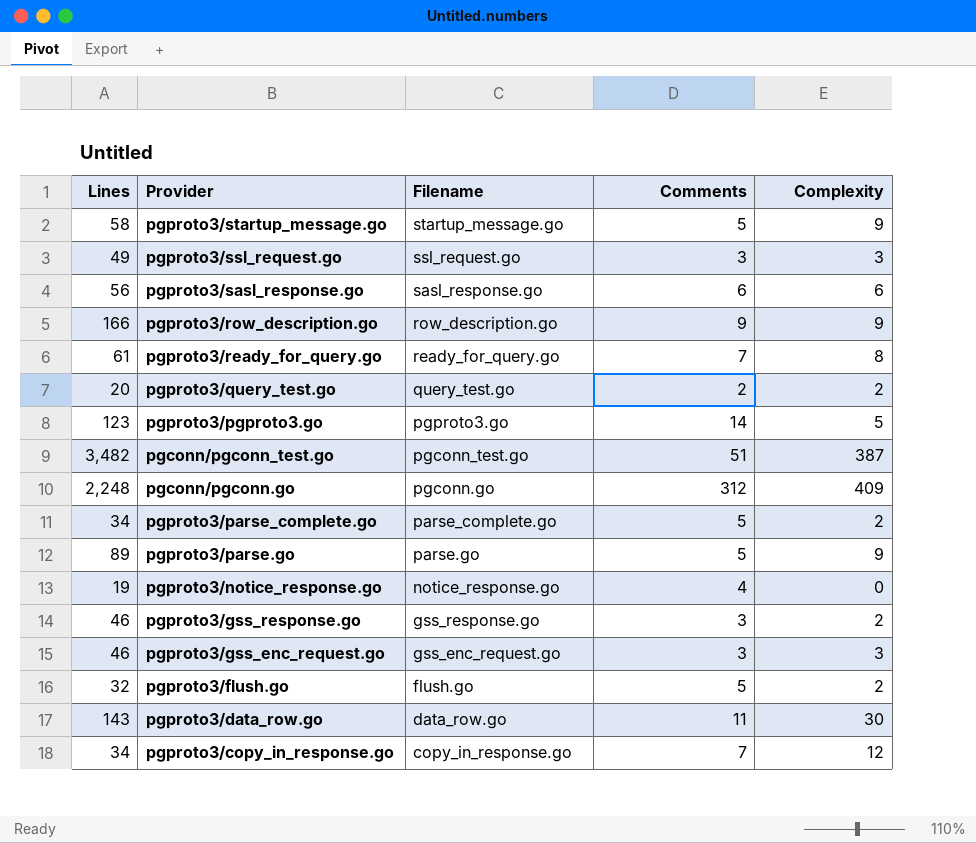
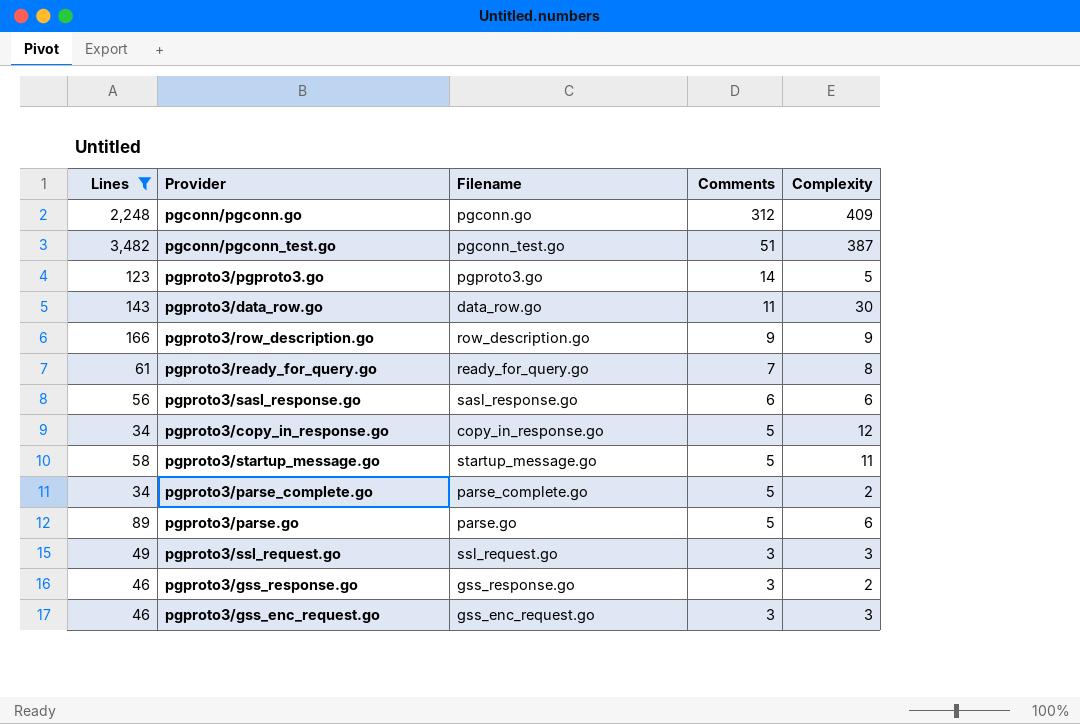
filter: none -> Lines >= 34
row order: Filename descending -> Comments descending
pgproto3/copy_in_response.go | Comments: 7 -> 5
pgproto3/startup_message.go | Complexity: 9 -> 11
pgproto3/parse.go | Complexity: 9 -> 6

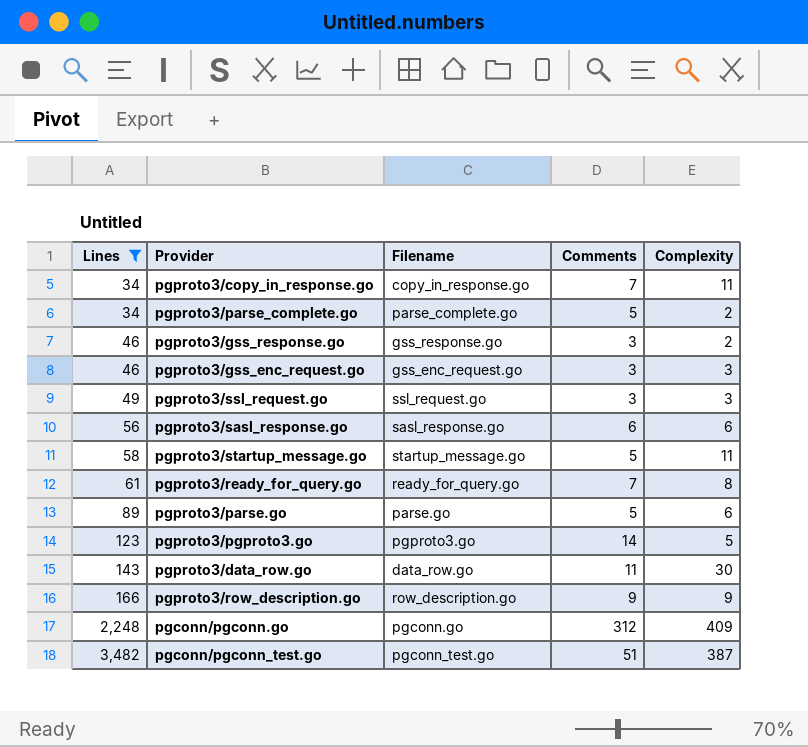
row order: Comments descending -> Lines ascending
pgproto3/copy_in_response.go | Comments: 5 -> 7
pgproto3/copy_in_response.go | Complexity: 12 -> 11

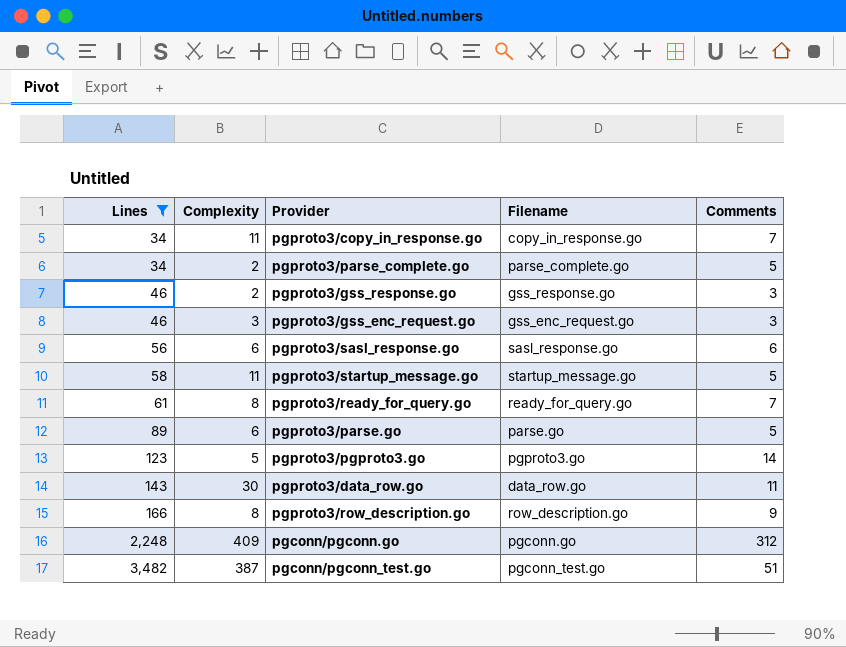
column Complexity | position: 5 -> 2
row pgproto3/ssl_request.go: 49 | ssl_request.go | 3 | 3 -> none
pgproto3/row_description.go | Complexity: 9 -> 8

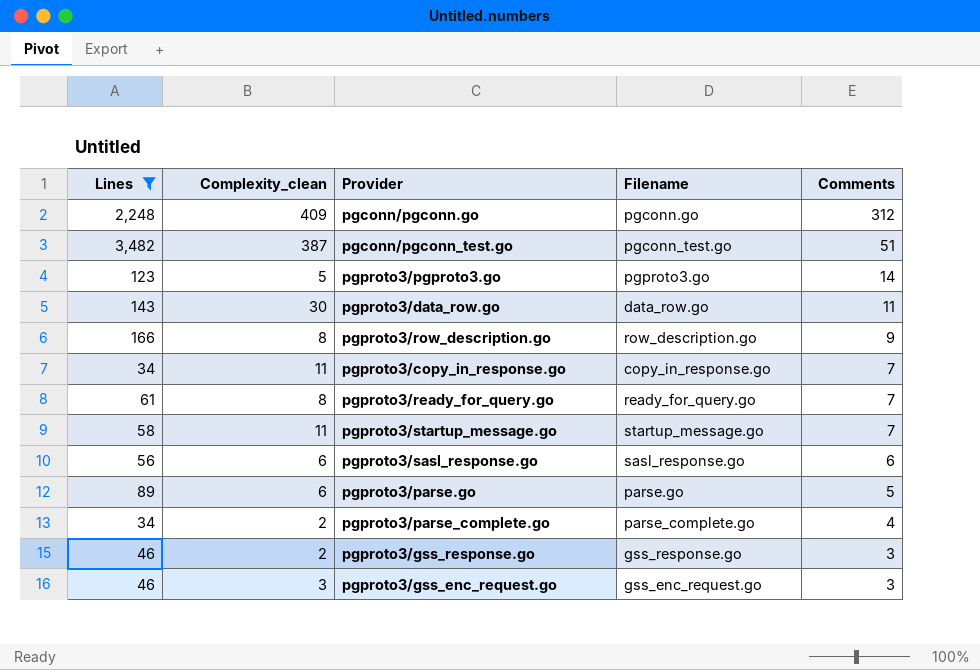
row order: Lines ascending -> Comments descending
column name: Complexity -> Complexity_clean
pgproto3/startup_message.go | Comments: 5 -> 7
pgproto3/parse_complete.go | Comments: 5 -> 4

